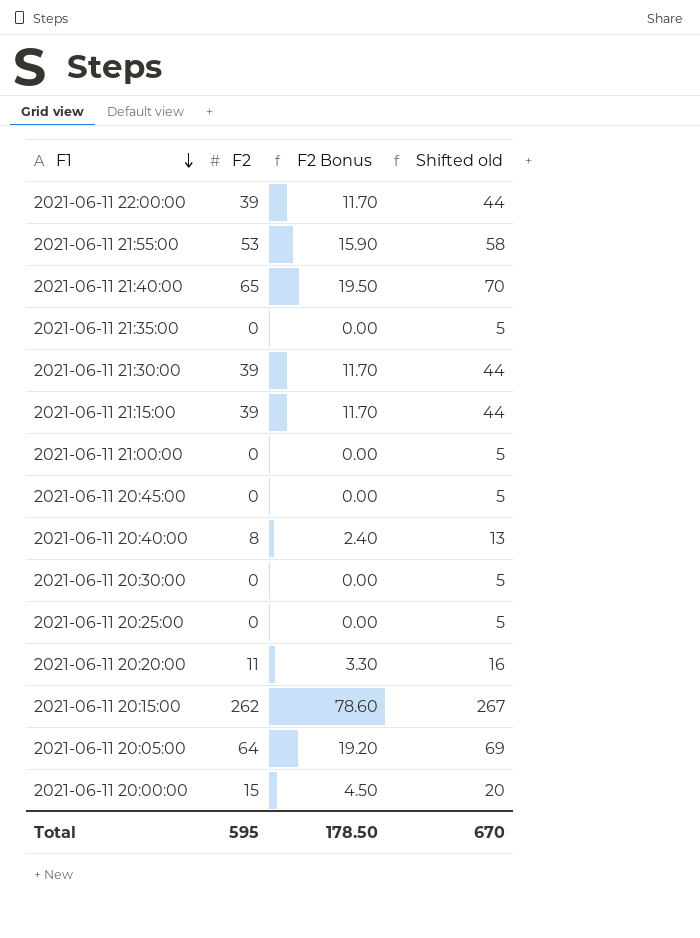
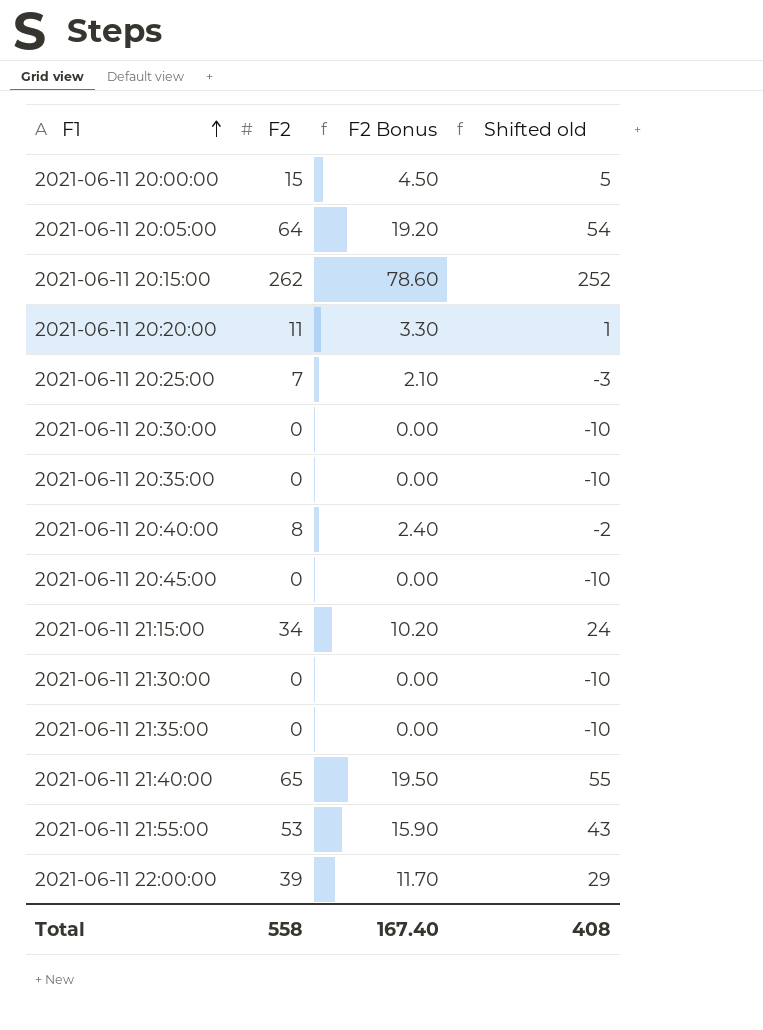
row order: F1 descending -> F1 ascending
column Shifted old | formula: [F2] + 5 -> [F2] - 10
row 2021-06-11 21:00:00: 0 | 0.00 | 5 -> none
2021-06-11 20:25:00 | F2: 0 -> 7
2021-06-11 20:25:00 | F2 Bonus: 0.00 -> 2.10
row 2021-06-11 20:35:00: none -> 0 | 0.00 | -10
2021-06-11 21:15:00 | F2: 39 -> 34
2021-06-11 21:15:00 | F2 Bonus: 11.70 -> 10.20
2021-06-11 21:30:00 | F2: 39 -> 0
2021-06-11 21:30:00 | F2 Bonus: 11.70 -> 0.00
Total | F2: 595 -> 558
Total | F2 Bonus: 178.50 -> 167.40
Total | Shifted old: 670 -> 408

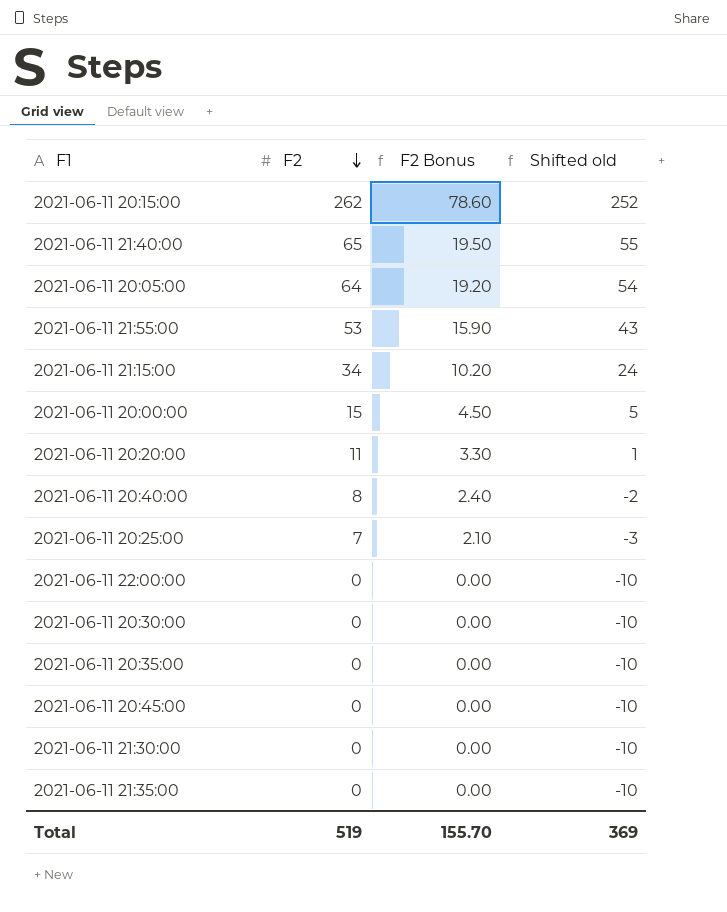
row order: F1 ascending -> F2 descending
2021-06-11 22:00:00 | F2: 39 -> 0
2021-06-11 22:00:00 | F2 Bonus: 11.70 -> 0.00
2021-06-11 22:00:00 | Shifted old: 29 -> -10
Total | F2: 558 -> 519
Total | F2 Bonus: 167.40 -> 155.70
Total | Shifted old: 408 -> 369

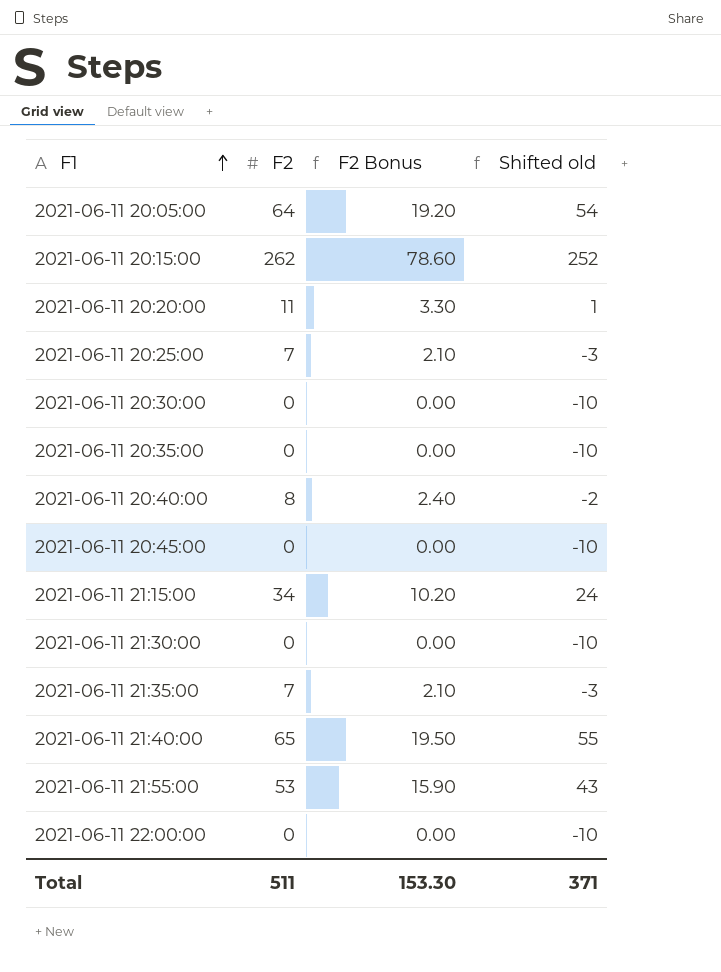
row order: F2 descending -> F1 ascending
row 2021-06-11 20:00:00: 15 | 4.50 | 5 -> none
2021-06-11 21:35:00 | F2: 0 -> 7
2021-06-11 21:35:00 | F2 Bonus: 0.00 -> 2.10
2021-06-11 21:35:00 | Shifted old: -10 -> -3
Total | F2: 519 -> 511
Total | F2 Bonus: 155.70 -> 153.30
Total | Shifted old: 369 -> 371

